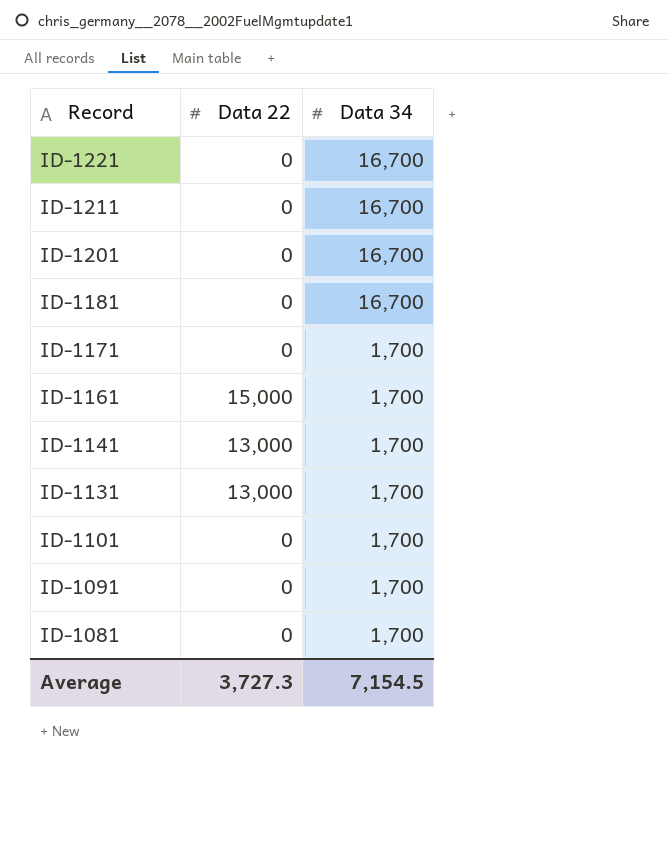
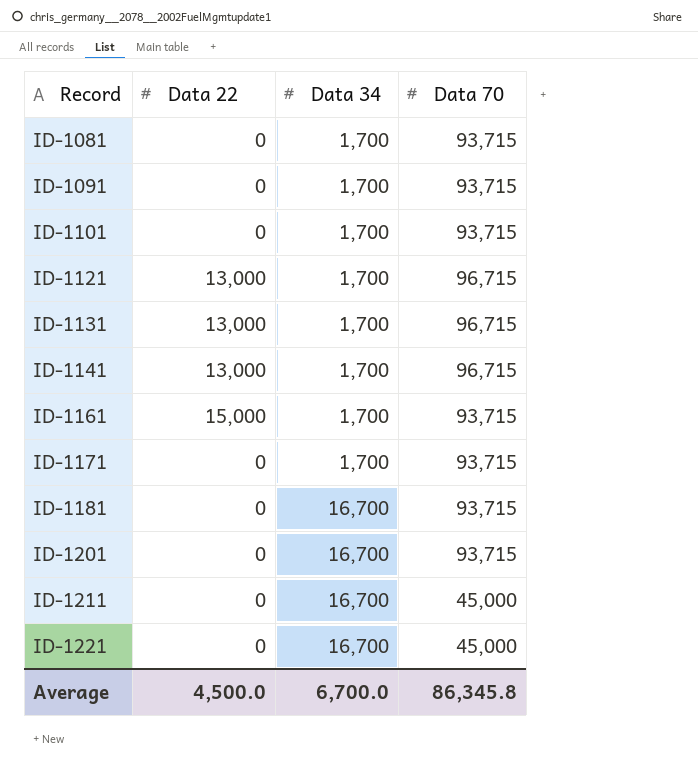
row order: Record descending -> Record ascending
column Data 70 | position: none -> 4
row ID-1121: none -> 13,000 | 1,700 | 96,715
Average | Data 22: 3,727.3 -> 4,500.0
Average | Data 34: 7,154.5 -> 6,700.0

